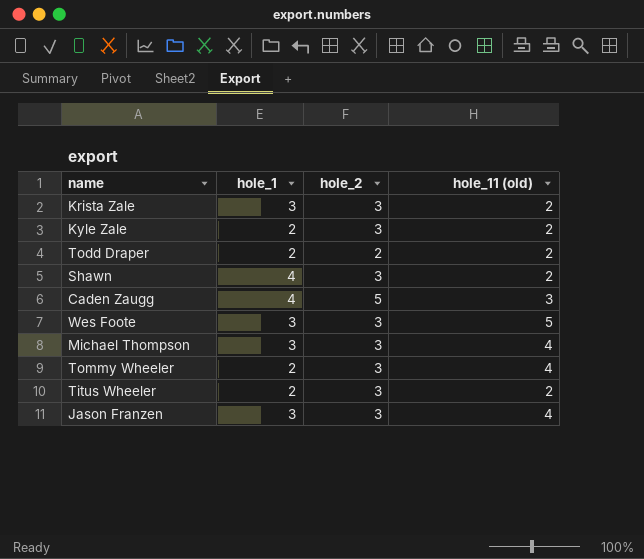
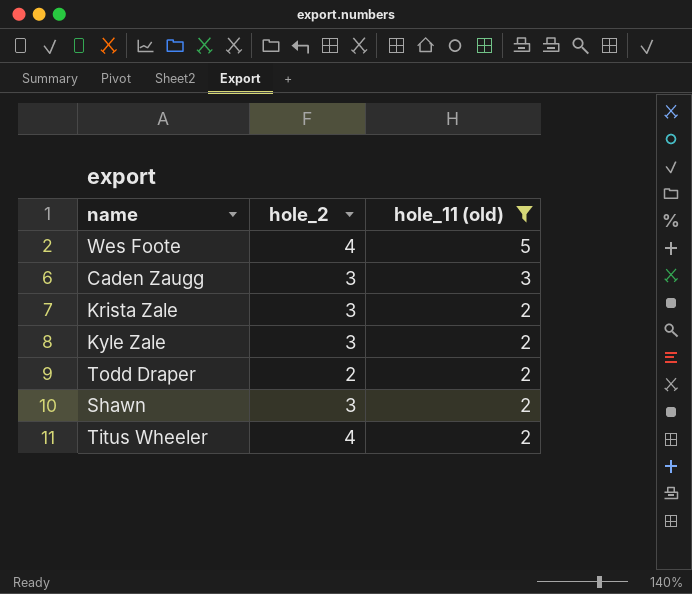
filter: none -> hole_11 (old) != 4
row order: none -> hole_11 (old) descending
column hole_1 | position: 2 -> none
Wes Foote | hole_2: 3 -> 4
Caden Zaugg | hole_2: 5 -> 3
Titus Wheeler | hole_2: 3 -> 4

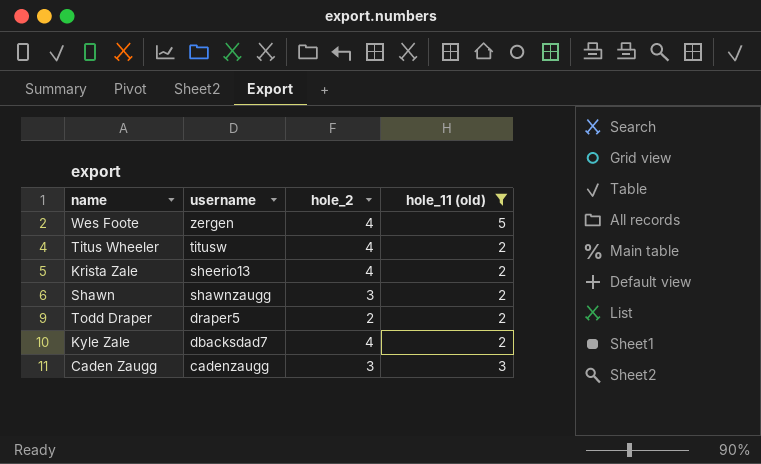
row order: hole_11 (old) descending -> username descending
column username | position: none -> 2
Krista Zale | hole_2: 3 -> 4
Kyle Zale | hole_2: 3 -> 4

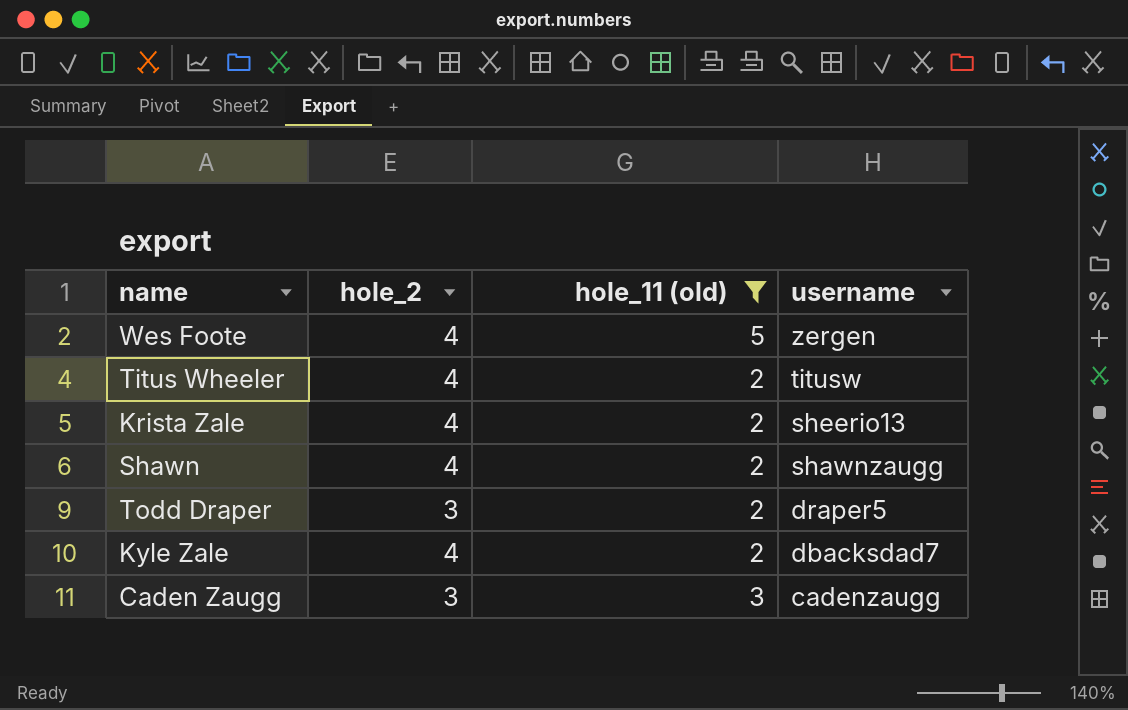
column username | position: 2 -> 4
Shawn | hole_2: 3 -> 4
Todd Draper | hole_2: 2 -> 3

